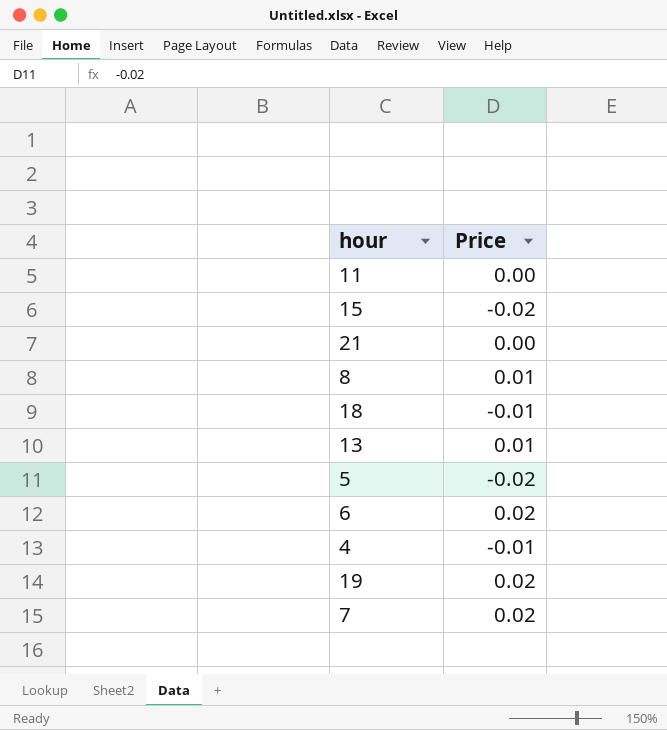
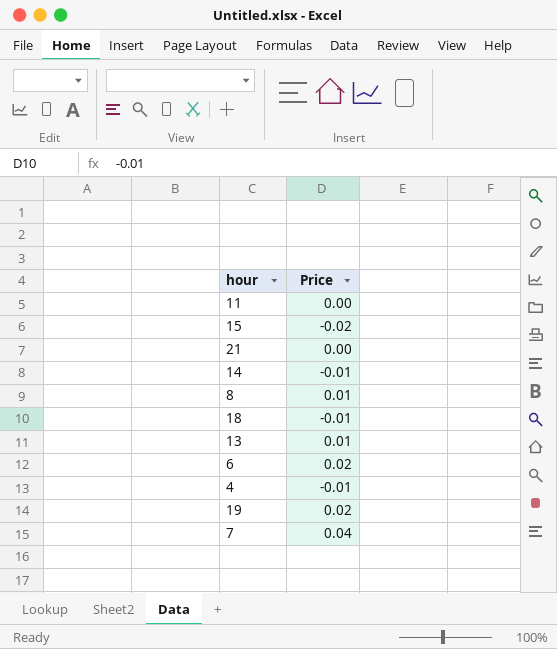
row 5: -0.02 -> none
row 14: none -> -0.01
7 | Price: 0.02 -> 0.04

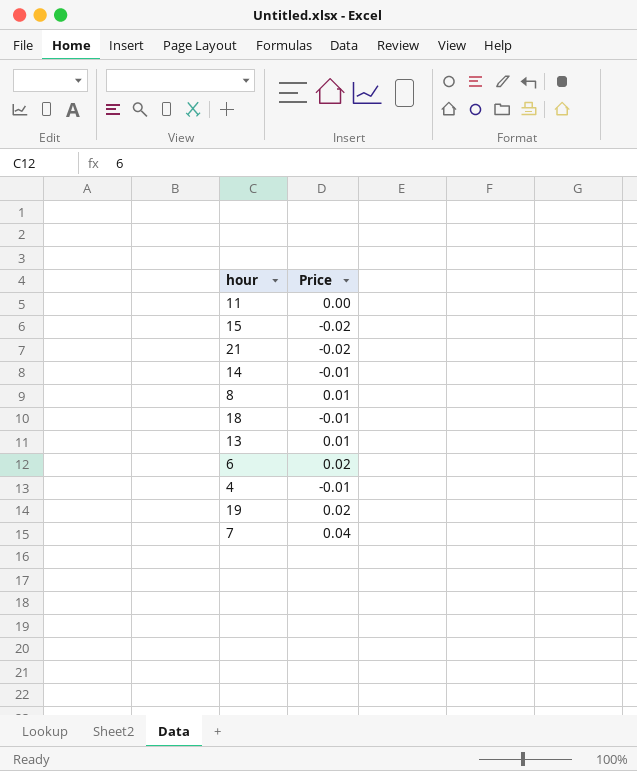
21 | Price: 0.00 -> -0.02

